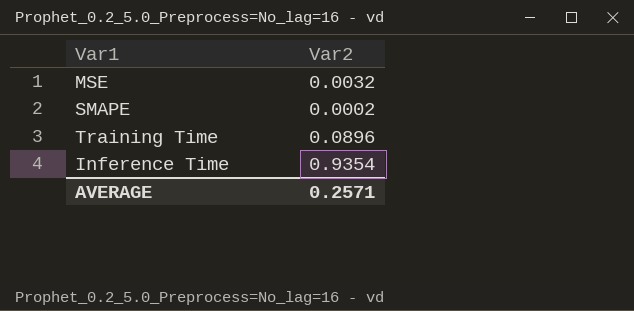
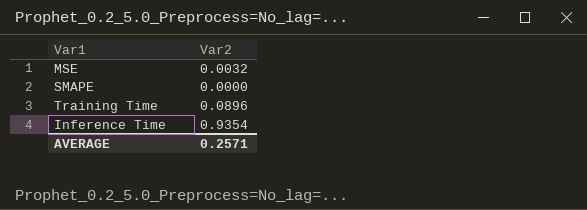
SMAPE | Var2: 0.0002 -> 0.0000

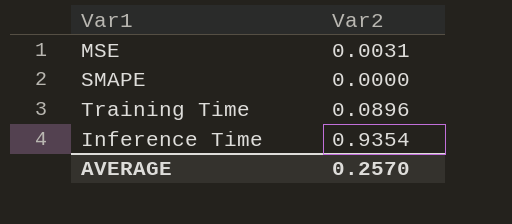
MSE | Var2: 0.0032 -> 0.0031
AVERAGE | Var2: 0.2571 -> 0.2570

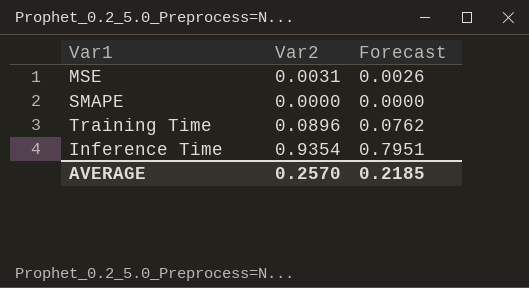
column Forecast | formula: none -> [Var2] * 0.85

